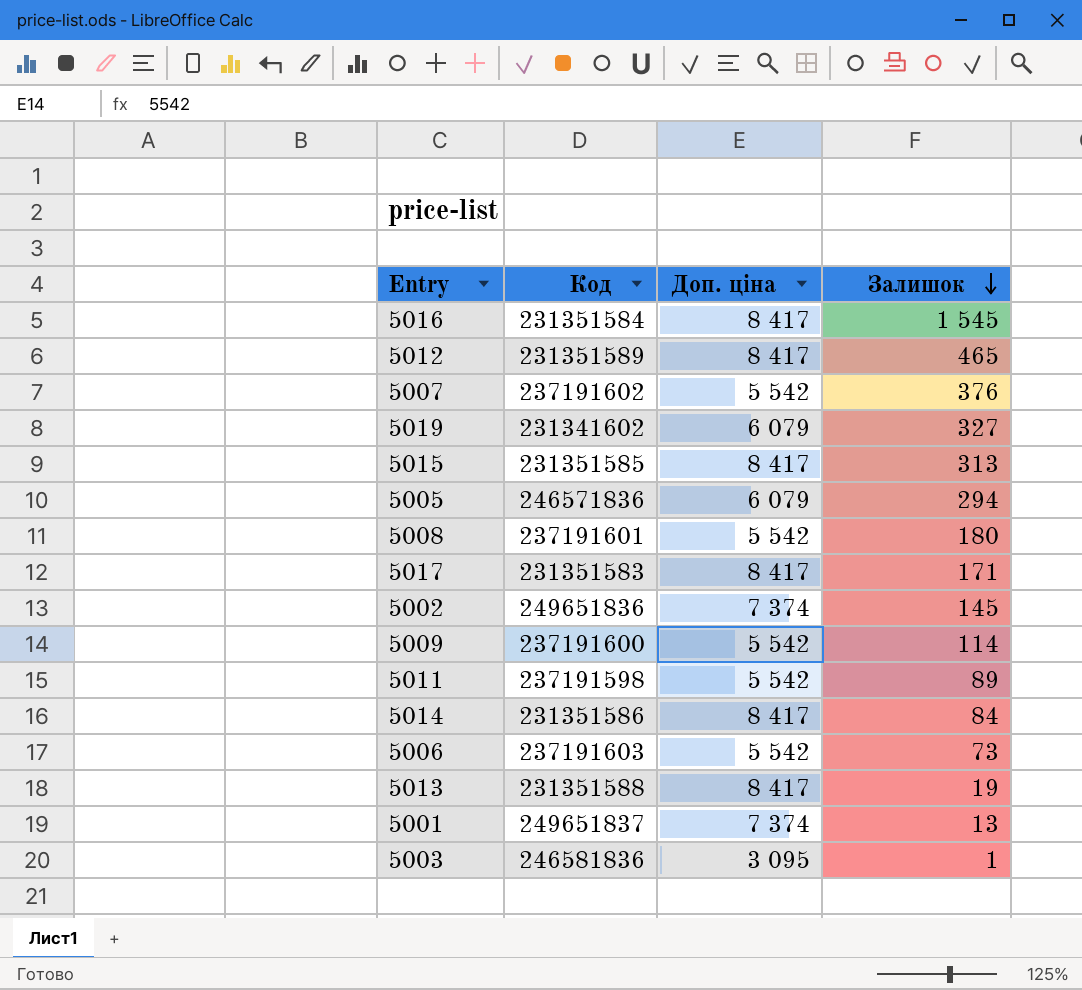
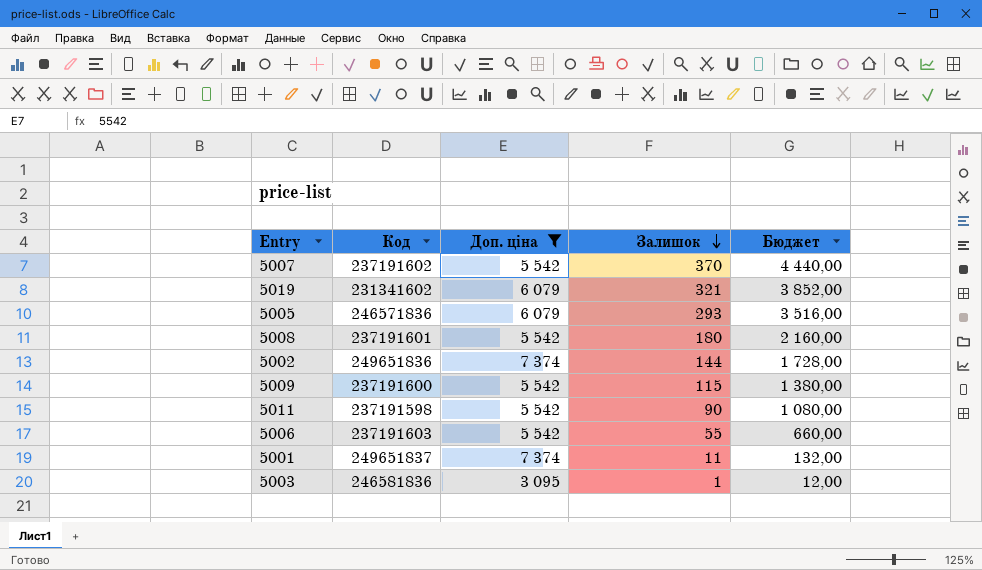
filter: none -> Доп. ціна != 8 417
column Бюджет | formula: none -> [Залишок] * 12
5007 | Залишок: 376 -> 370
5019 | Залишок: 327 -> 321
5005 | Залишок: 294 -> 293
5002 | Залишок: 145 -> 144
5009 | Залишок: 114 -> 115
5011 | Залишок: 89 -> 90
5006 | Залишок: 73 -> 55
5001 | Залишок: 13 -> 11

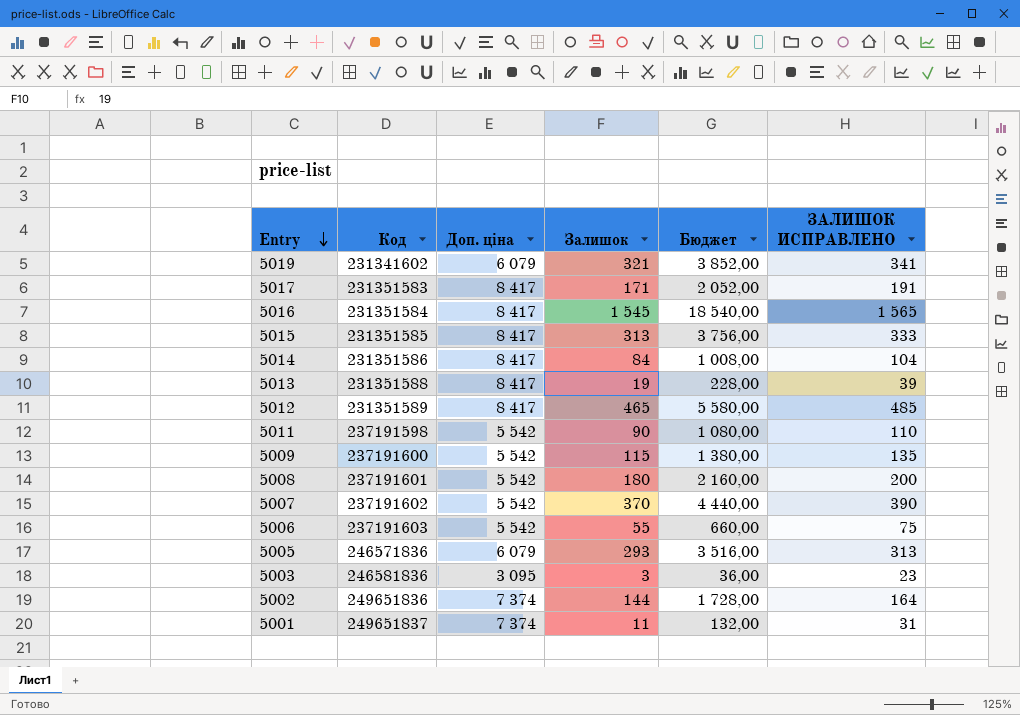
filter: Доп. ціна != 8 417 -> none
row order: Залишок descending -> Entry descending
column ЗАЛИШОК ИСПРАВЛЕНО | formula: none -> [Залишок] + 20
5003 | Залишок: 1 -> 3
5003 | Бюджет: 12,00 -> 36,00

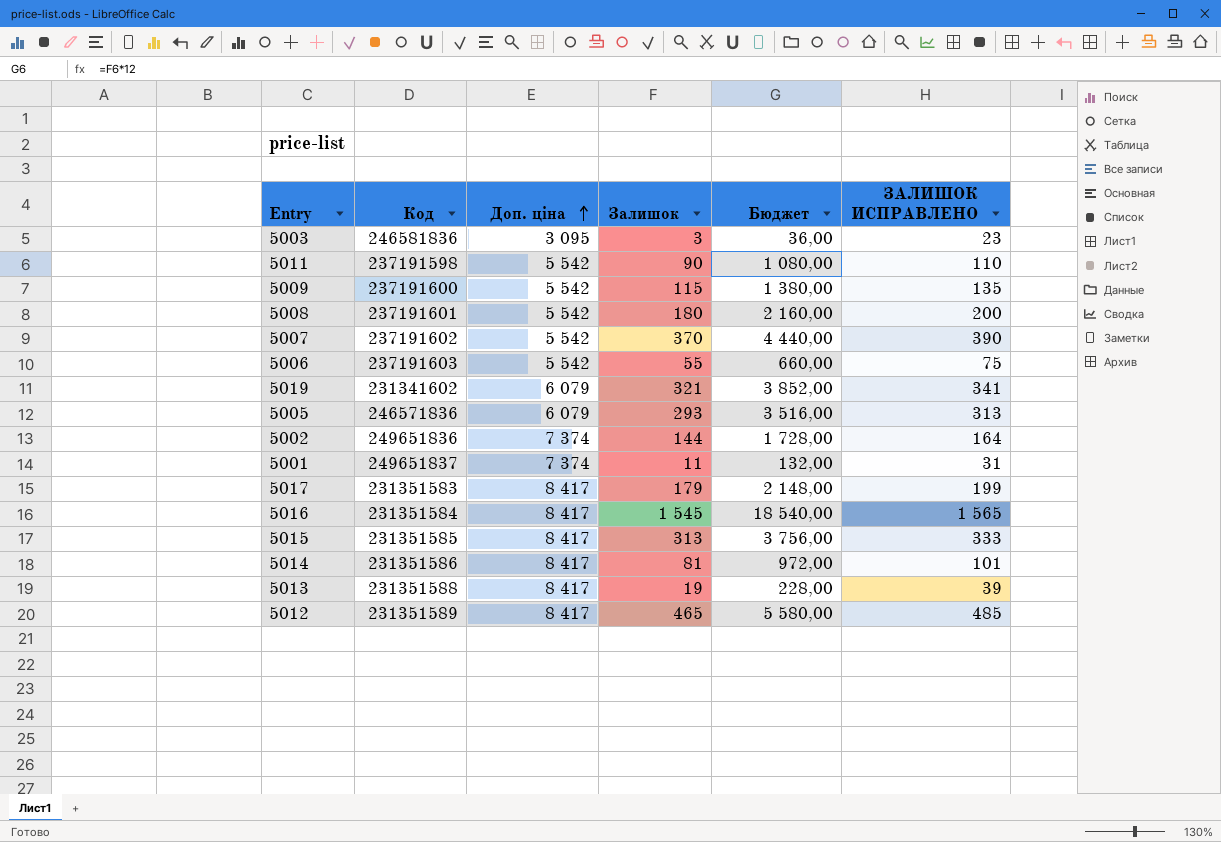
row order: Entry descending -> Доп. ціна ascending
5017 | Залишок: 171 -> 179
5017 | Бюджет: 2 052,00 -> 2 148,00
5017 | ЗАЛИШОК ИСПРАВЛЕНО: 191 -> 199
5014 | Залишок: 84 -> 81
5014 | Бюджет: 1 008,00 -> 972,00
5014 | ЗАЛИШОК ИСПРАВЛЕНО: 104 -> 101

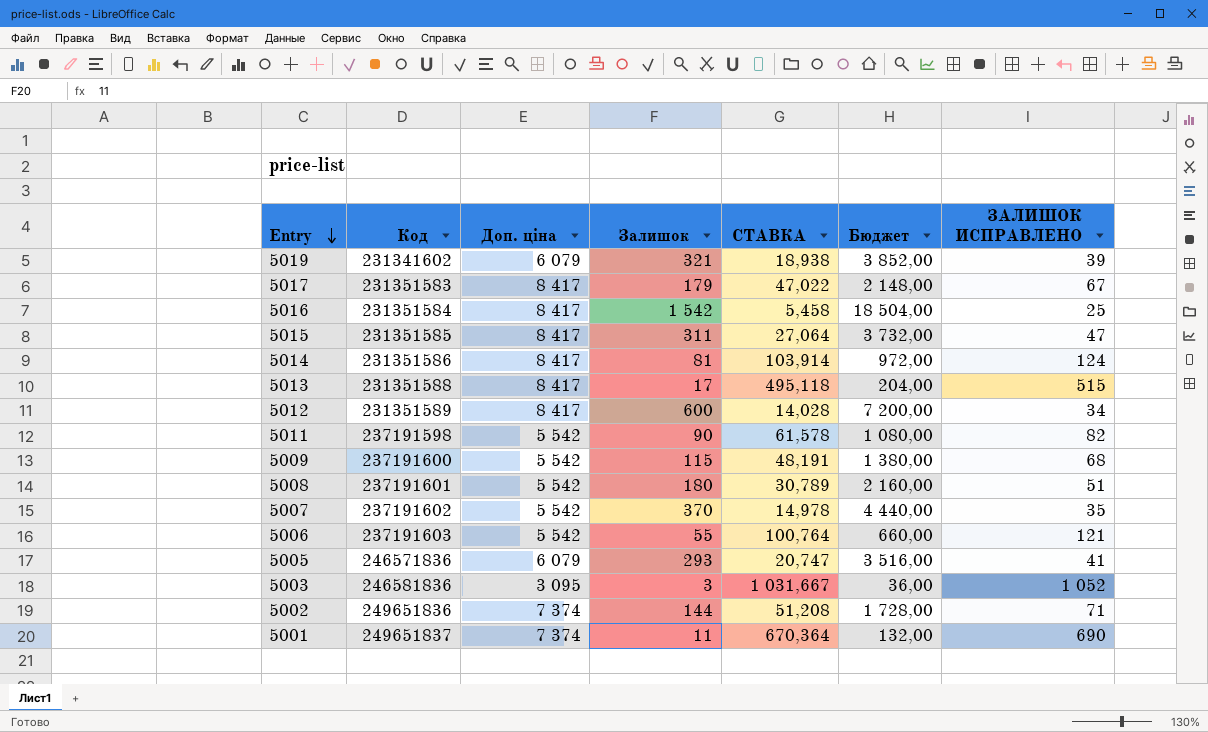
row order: Доп. ціна ascending -> Entry descending
column СТАВКА | formula: none -> [Доп. ціна] / [Залишок]
column ЗАЛИШОК ИСПРАВЛЕНО | formula: [Залишок] + 20 -> [СТАВКА] + 20
5016 | Залишок: 1 545 -> 1 542
5016 | Бюджет: 18 540,00 -> 18 504,00
5015 | Залишок: 313 -> 311
5015 | Бюджет: 3 756,00 -> 3 732,00
5013 | Залишок: 19 -> 17
5013 | Бюджет: 228,00 -> 204,00
5012 | Залишок: 465 -> 600
5012 | Бюджет: 5 580,00 -> 7 200,00

